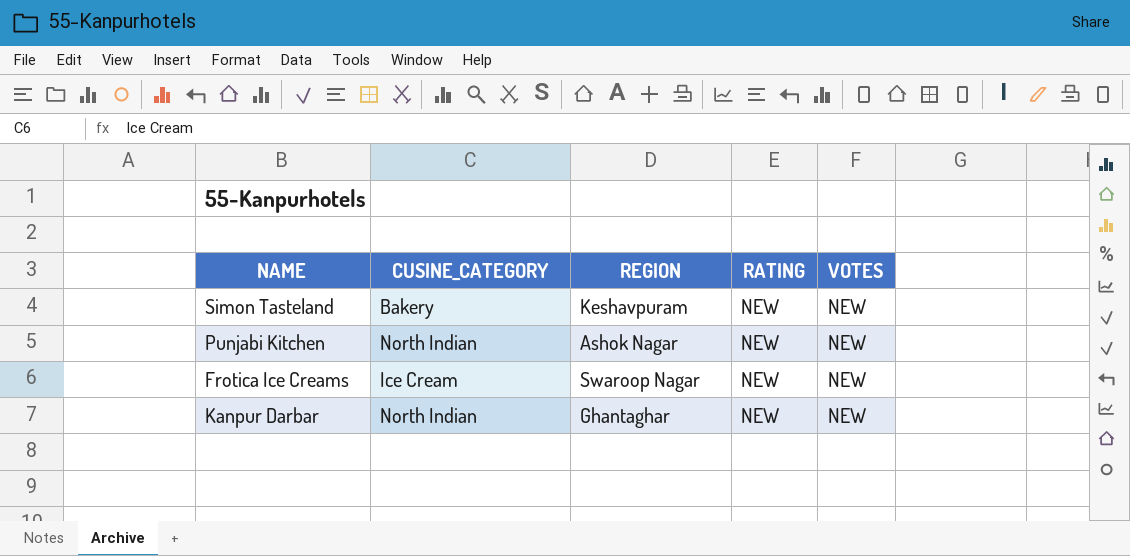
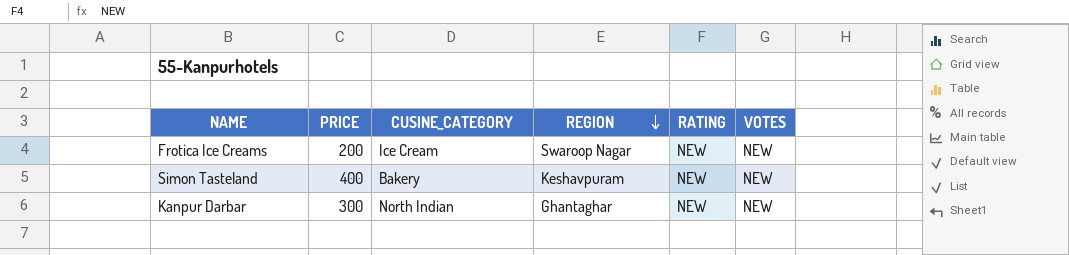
row order: none -> REGION descending
column PRICE | position: none -> 2
row Punjabi Kitchen: North Indian | Ashok Nagar | NEW | NEW -> none

